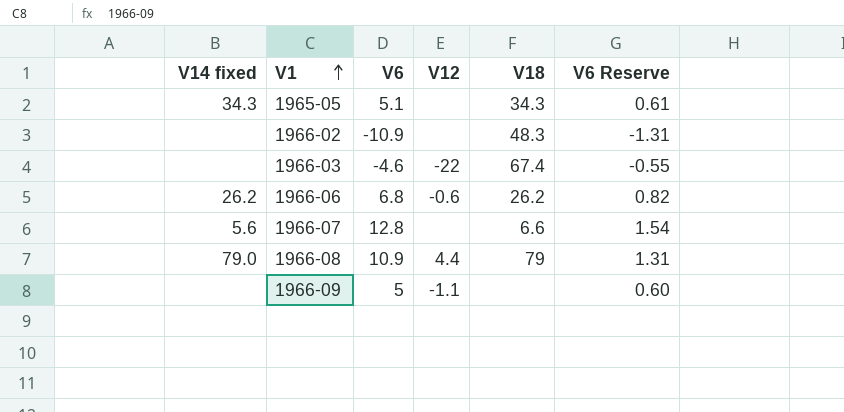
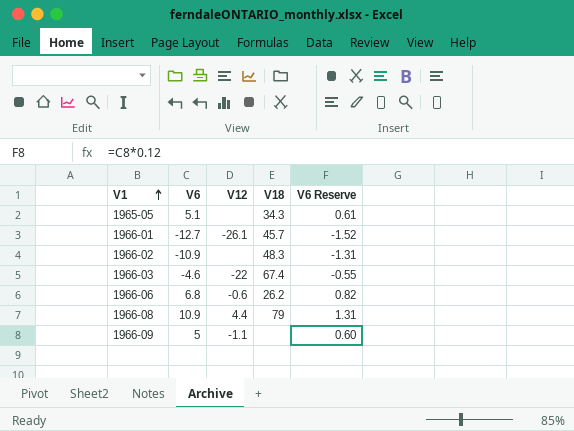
column V14 fixed | position: 1 -> none
row 1966-07: 5.6 | 12.8 | none | 6.6 | 1.54 -> none
row 1966-01: none -> -12.7 | -26.1 | 45.7 | -1.52

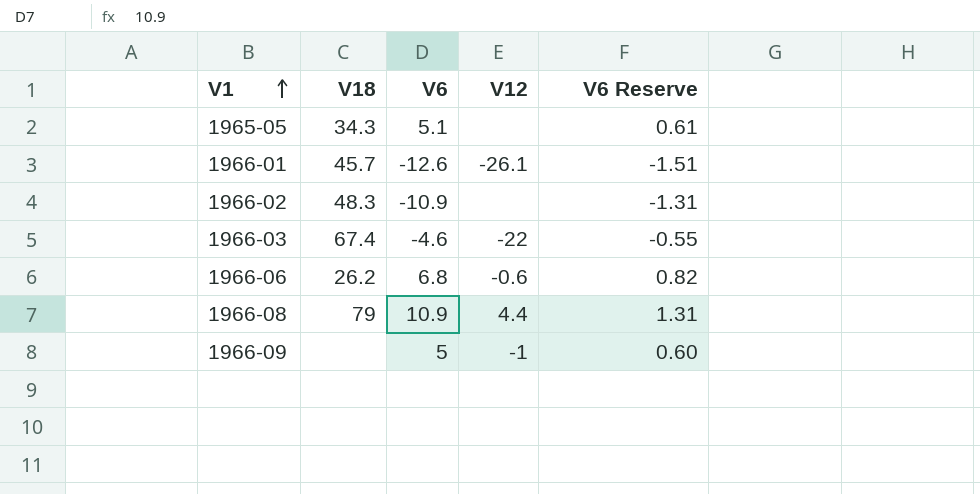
column V18 | position: 4 -> 2
1966-01 | V6: -12.7 -> -12.6
1966-01 | V6 Reserve: -1.52 -> -1.51
1966-09 | V12: -1.1 -> -1

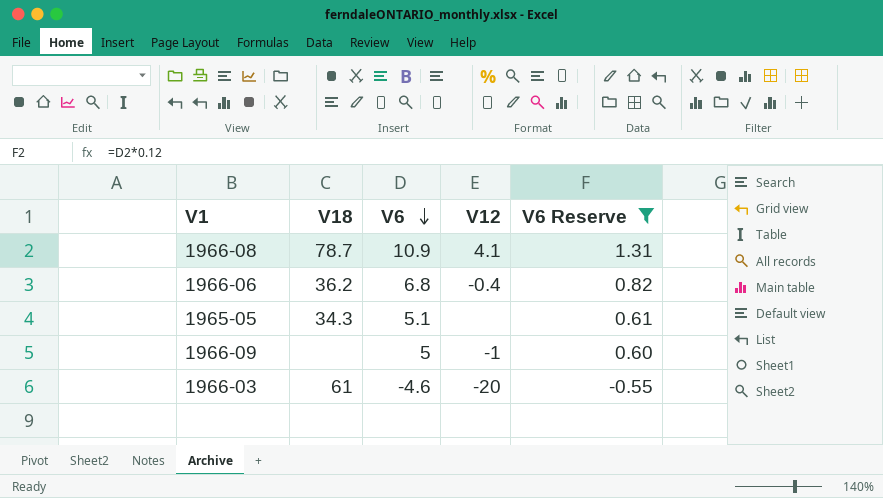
filter: none -> V6 Reserve >= -0.55
row order: V1 ascending -> V6 descending
1966-08 | V18: 79 -> 78.7
1966-08 | V12: 4.4 -> 4.1
1966-06 | V18: 26.2 -> 36.2
1966-06 | V12: -0.6 -> -0.4
1966-03 | V18: 67.4 -> 61
1966-03 | V12: -22 -> -20

